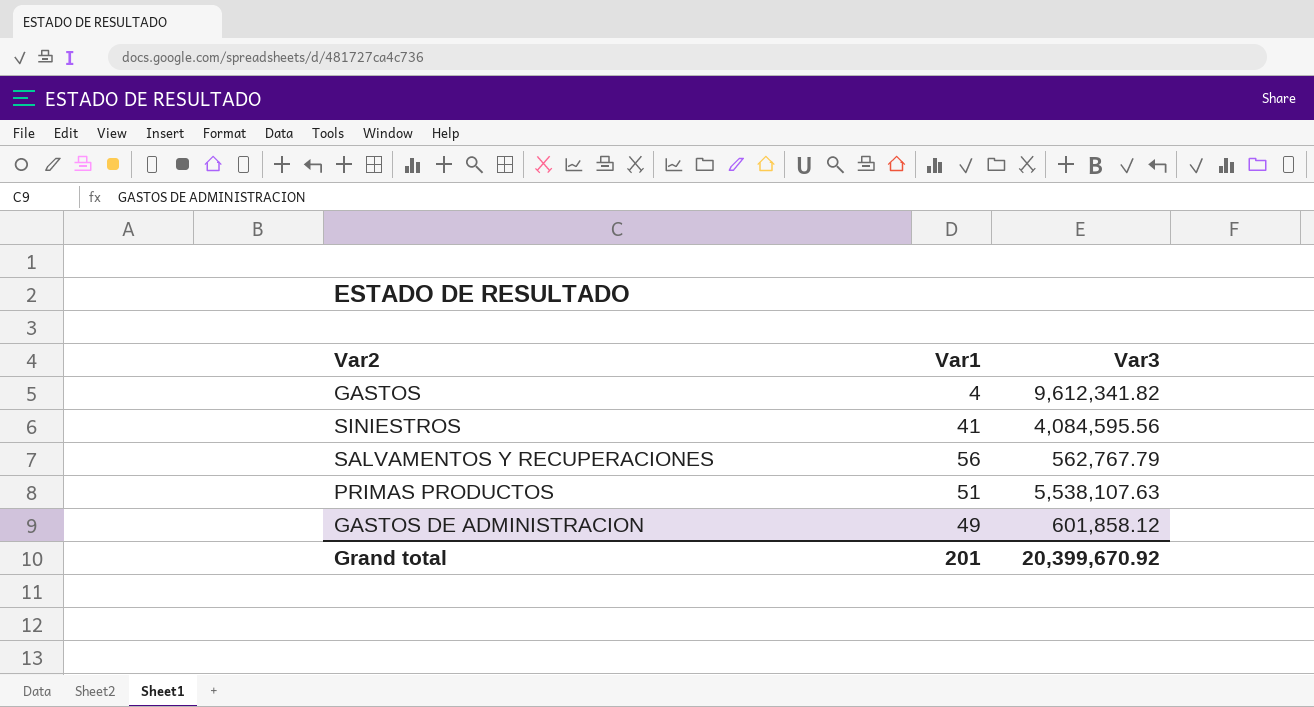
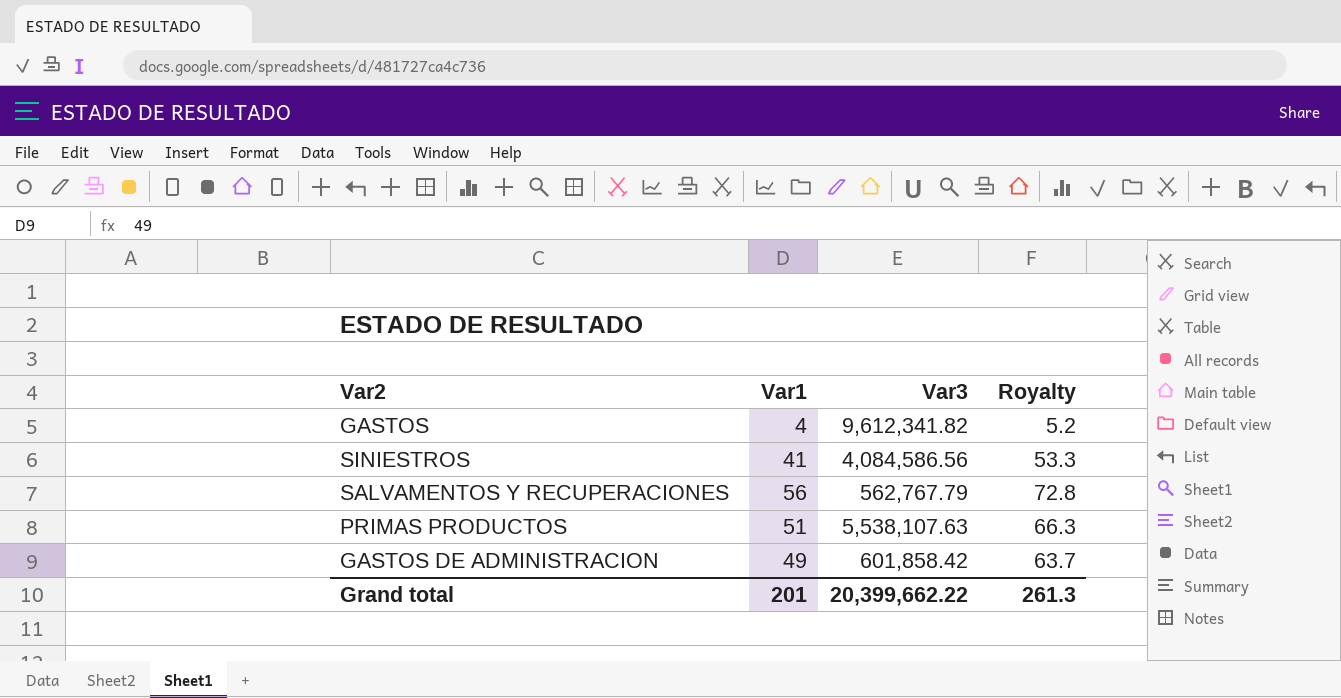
column Royalty | formula: none -> [Var1] * 1.3
SINIESTROS | Var3: 4,084,595.56 -> 4,084,586.56
GASTOS DE ADMINISTRACION | Var3: 601,858.12 -> 601,858.42
Grand total | Var3: 20,399,670.92 -> 20,399,662.22

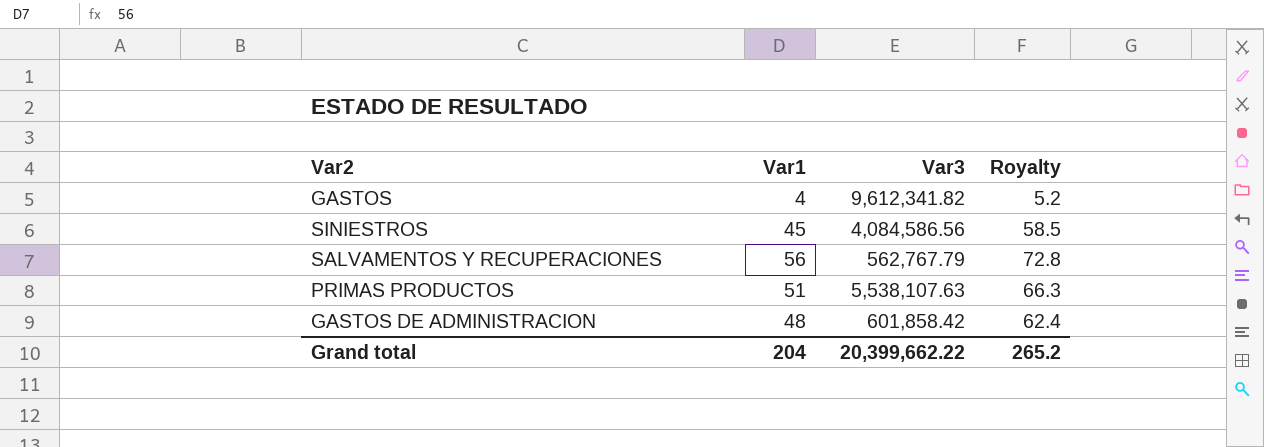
SINIESTROS | Var1: 41 -> 45
SINIESTROS | Royalty: 53.3 -> 58.5
GASTOS DE ADMINISTRACION | Var1: 49 -> 48
GASTOS DE ADMINISTRACION | Royalty: 63.7 -> 62.4
Grand total | Var1: 201 -> 204
Grand total | Royalty: 261.3 -> 265.2

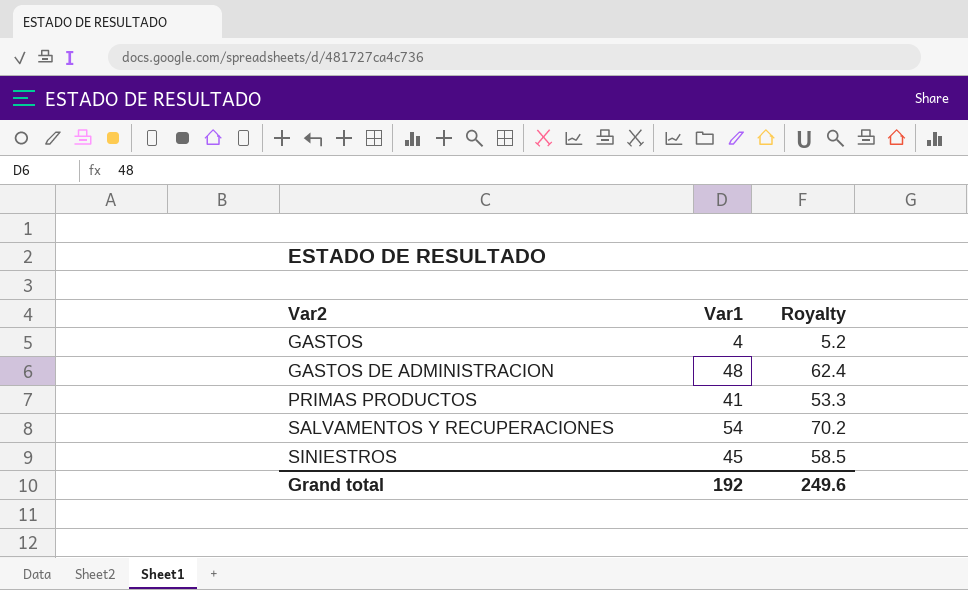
row order: none -> Var2 ascending
column Var3 | position: 3 -> none
PRIMAS PRODUCTOS | Var1: 51 -> 41
PRIMAS PRODUCTOS | Royalty: 66.3 -> 53.3
SALVAMENTOS Y RECUPERACIONES | Var1: 56 -> 54
SALVAMENTOS Y RECUPERACIONES | Royalty: 72.8 -> 70.2
Grand total | Var1: 204 -> 192
Grand total | Royalty: 265.2 -> 249.6

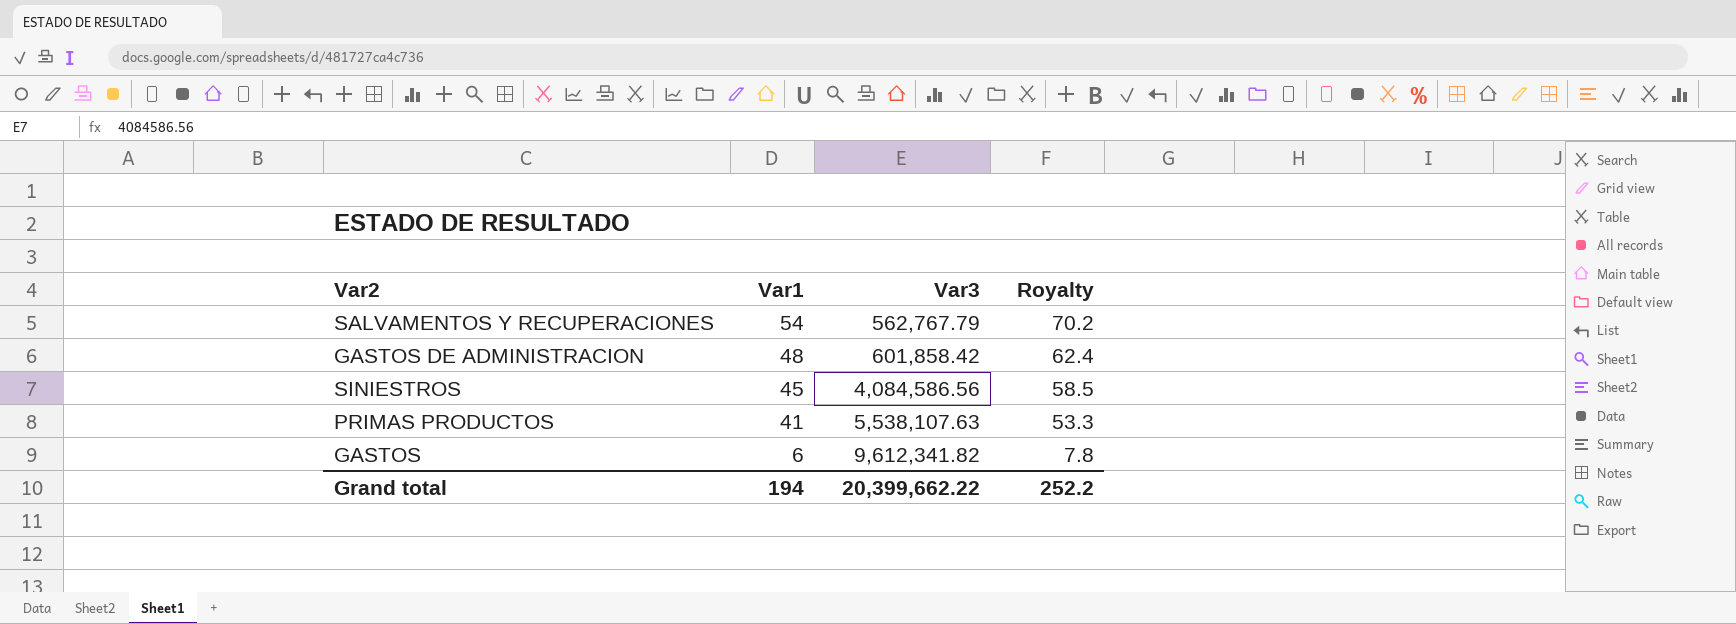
row order: Var2 ascending -> Var1 descending
column Var3 | position: none -> 3
GASTOS | Var1: 4 -> 6
GASTOS | Royalty: 5.2 -> 7.8
Grand total | Var1: 192 -> 194
Grand total | Royalty: 249.6 -> 252.2

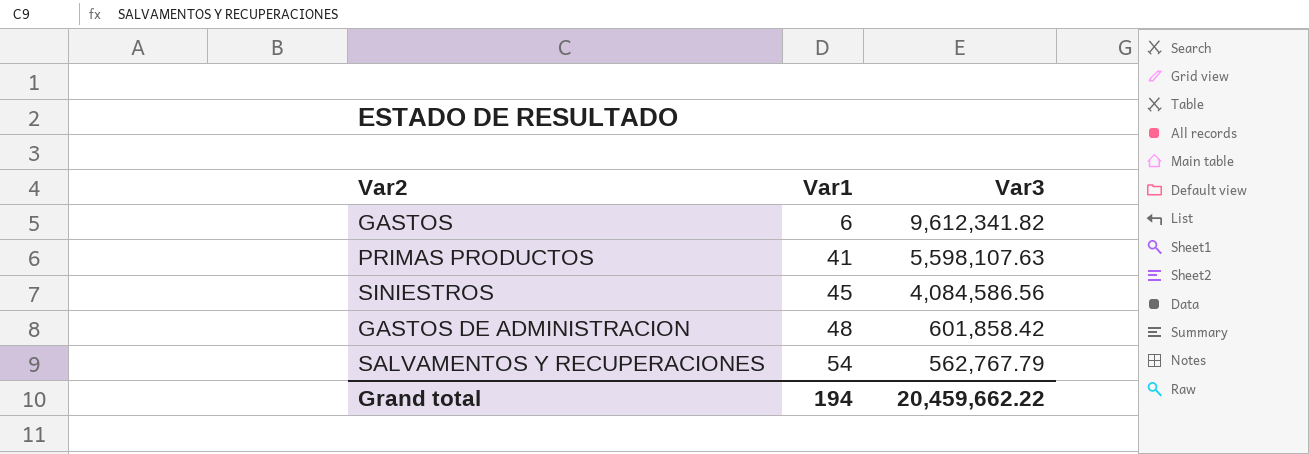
row order: Var1 descending -> Var1 ascending
column Royalty | formula: [Var1] * 1.3 -> none
PRIMAS PRODUCTOS | Var3: 5,538,107.63 -> 5,598,107.63
Grand total | Var3: 20,399,662.22 -> 20,459,662.22

